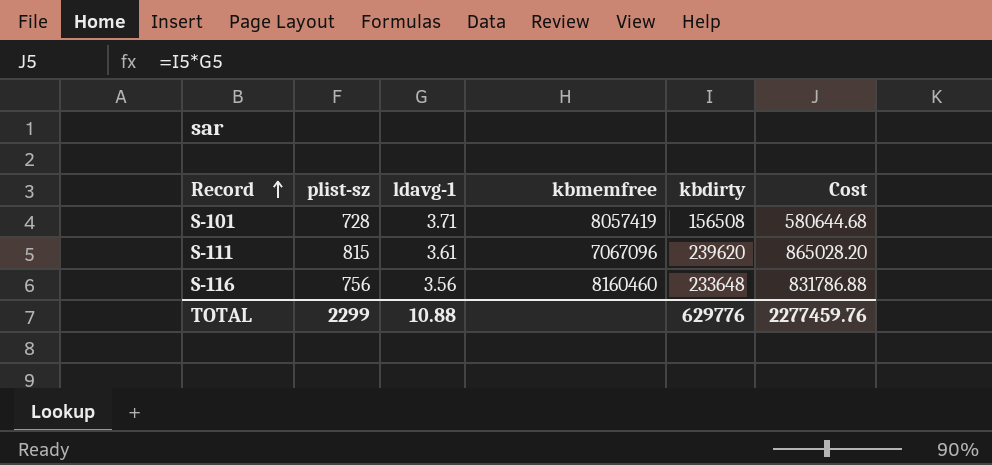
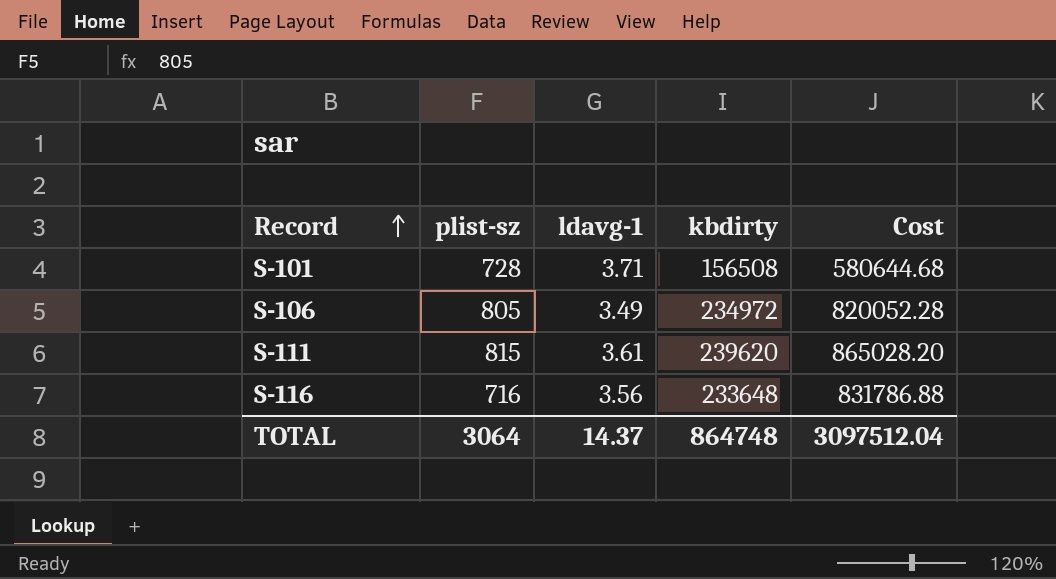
column kbmemfree | position: 4 -> none
row S-106: none -> 805 | 3.49 | 234972 | 820052.28
S-116 | plist-sz: 756 -> 716
TOTAL | plist-sz: 2299 -> 3064
TOTAL | ldavg-1: 10.88 -> 14.37
TOTAL | kbdirty: 629776 -> 864748
TOTAL | Cost: 2277459.76 -> 3097512.04

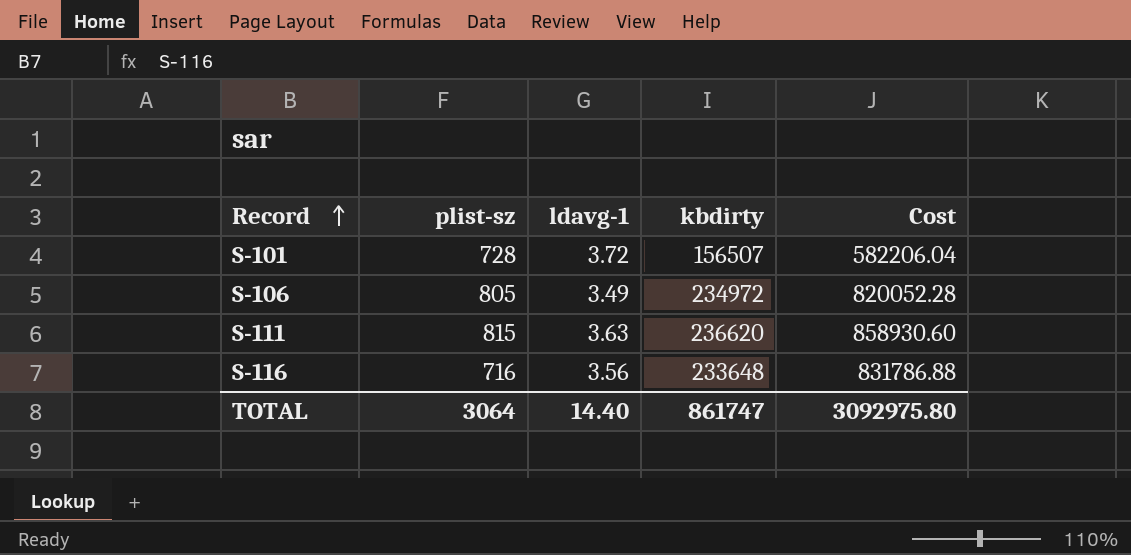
S-101 | ldavg-1: 3.71 -> 3.72
S-101 | kbdirty: 156508 -> 156507
S-101 | Cost: 580644.68 -> 582206.04
S-111 | ldavg-1: 3.61 -> 3.63
S-111 | kbdirty: 239620 -> 236620
S-111 | Cost: 865028.20 -> 858930.60
TOTAL | ldavg-1: 14.37 -> 14.40
TOTAL | kbdirty: 864748 -> 861747
TOTAL | Cost: 3097512.04 -> 3092975.80

